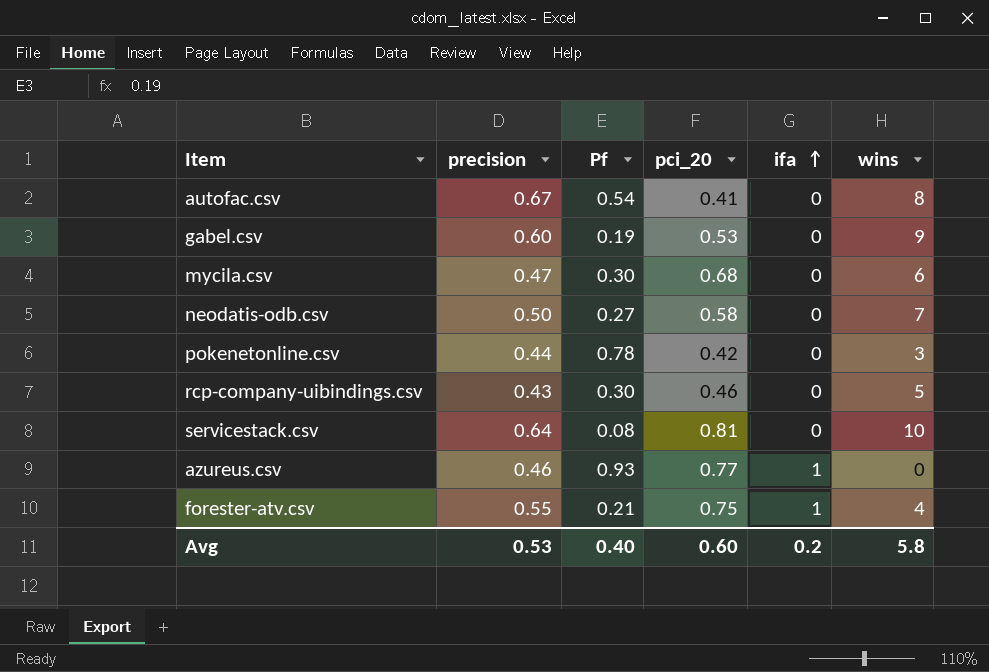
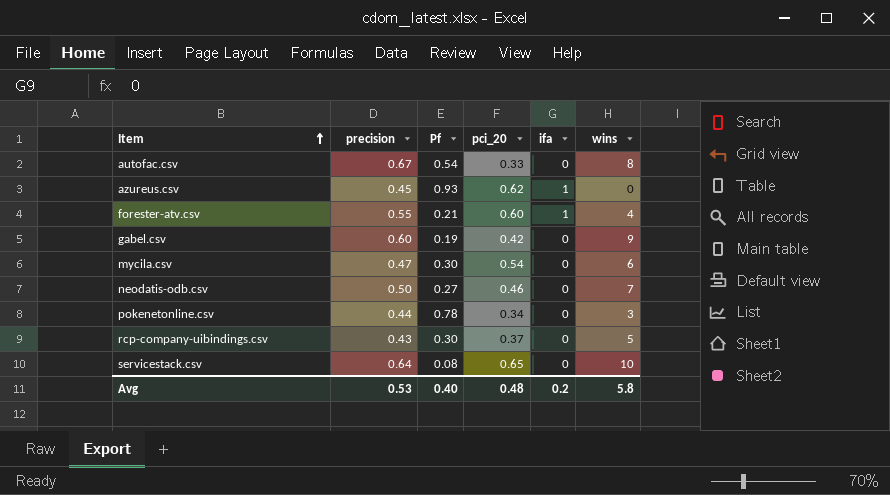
row order: ifa ascending -> Item ascending
autofac.csv | pci_20: 0.41 -> 0.33
azureus.csv | precision: 0.46 -> 0.45
azureus.csv | pci_20: 0.77 -> 0.62
forester-atv.csv | pci_20: 0.75 -> 0.60
gabel.csv | pci_20: 0.53 -> 0.42
mycila.csv | pci_20: 0.68 -> 0.54
neodatis-odb.csv | pci_20: 0.58 -> 0.46
pokenetonline.csv | pci_20: 0.42 -> 0.34
rcp-company-uibindings.csv | pci_20: 0.46 -> 0.37
servicestack.csv | pci_20: 0.81 -> 0.65
Avg | pci_20: 0.60 -> 0.48

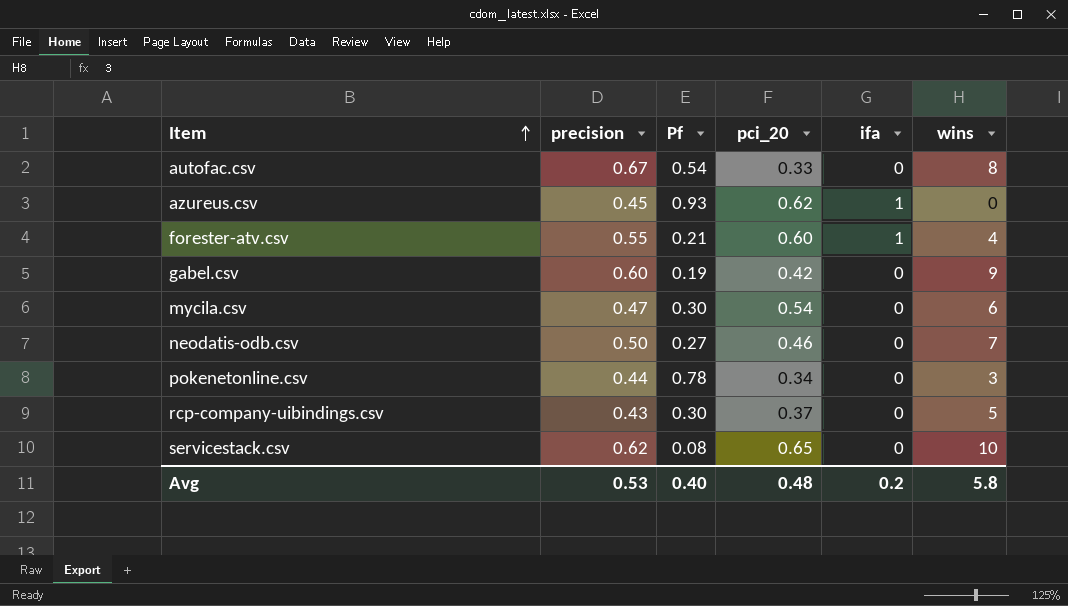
servicestack.csv | precision: 0.64 -> 0.62

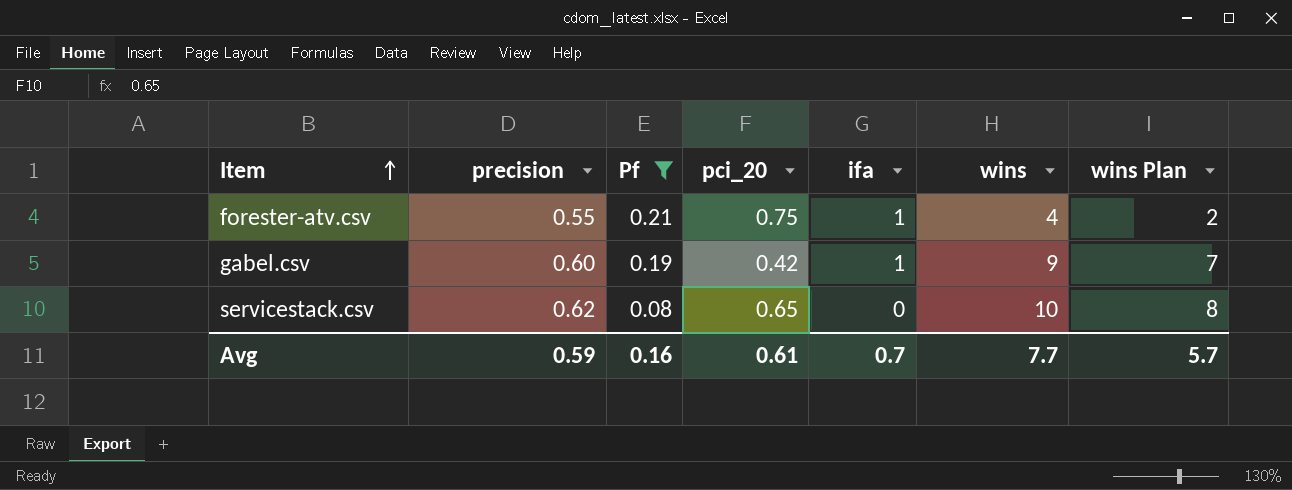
filter: none -> Pf <= 0.21
column wins Plan | formula: none -> [wins] - 2
forester-atv.csv | pci_20: 0.60 -> 0.75
gabel.csv | ifa: 0 -> 1
Avg | precision: 0.53 -> 0.59
Avg | Pf: 0.40 -> 0.16
Avg | pci_20: 0.48 -> 0.61
Avg | ifa: 0.2 -> 0.7
Avg | wins: 5.8 -> 7.7

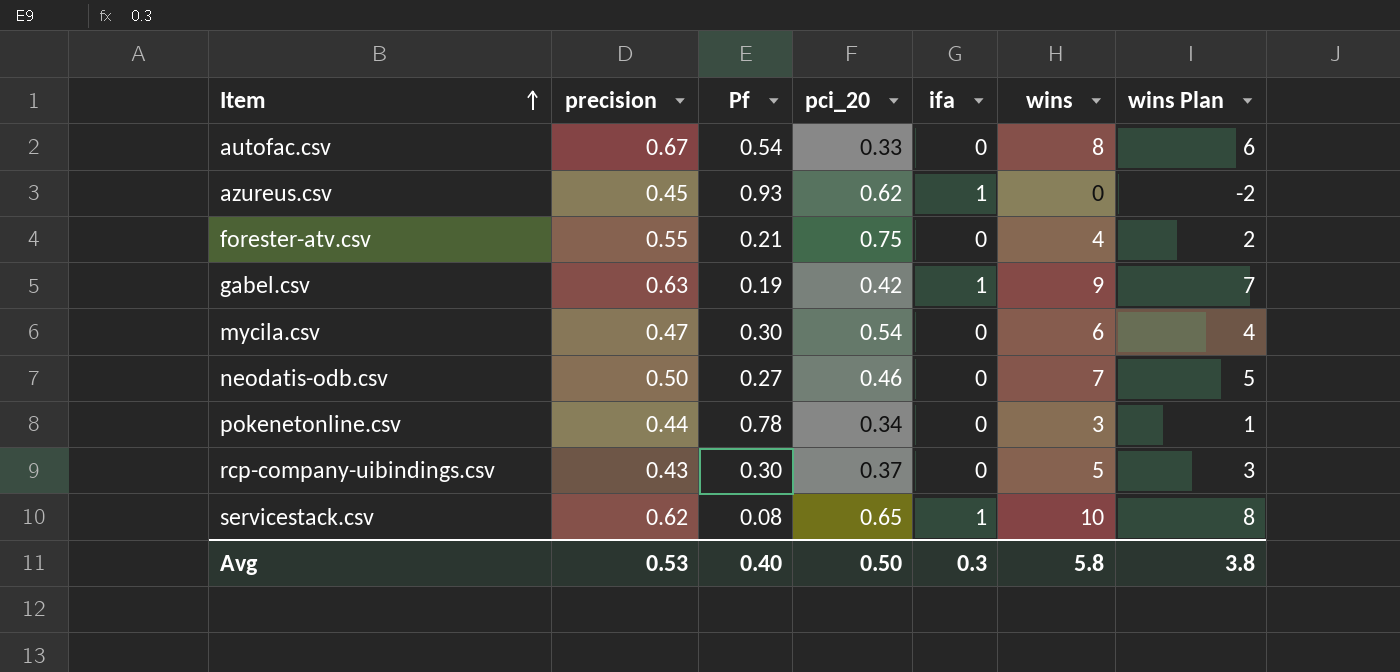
filter: Pf <= 0.21 -> none
forester-atv.csv | ifa: 1 -> 0
gabel.csv | precision: 0.60 -> 0.63
servicestack.csv | ifa: 0 -> 1
Avg | precision: 0.59 -> 0.53
Avg | Pf: 0.16 -> 0.40
Avg | pci_20: 0.61 -> 0.50
Avg | ifa: 0.7 -> 0.3
Avg | wins: 7.7 -> 5.8
Avg | wins Plan: 5.7 -> 3.8

